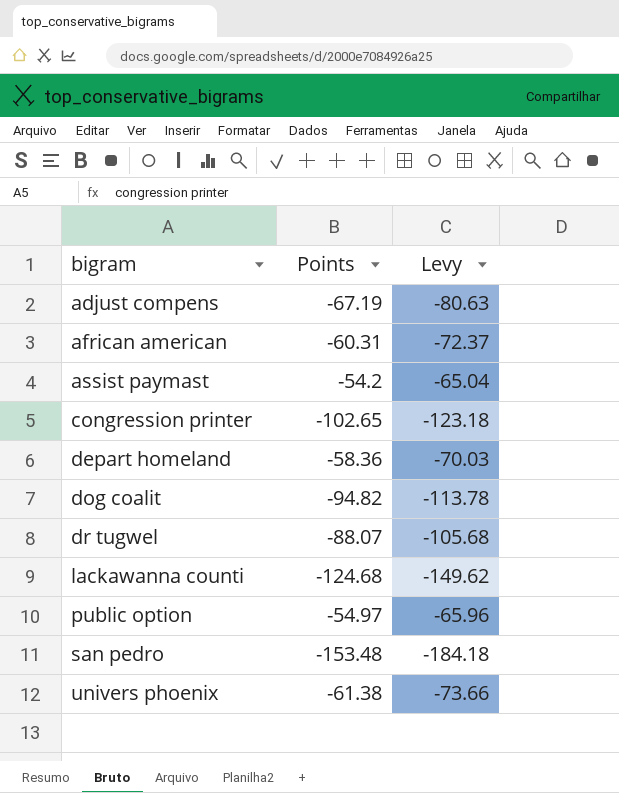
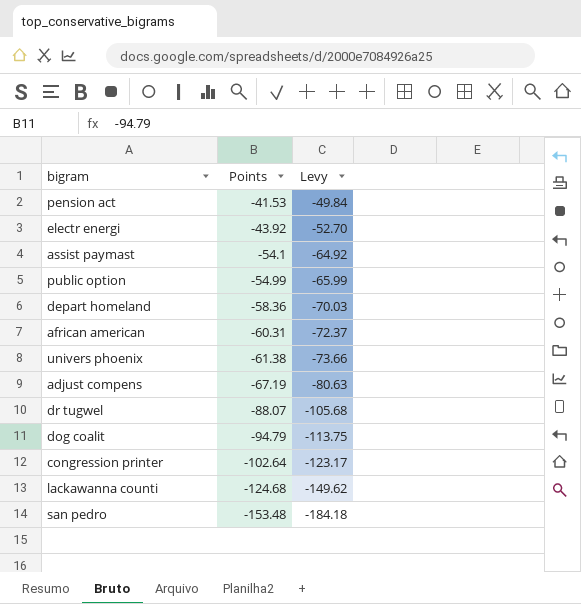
row order: bigram ascending -> Points descending
row pension act: none -> -41.53 | -49.84
row electr energi: none -> -43.92 | -52.70
assist paymast | Points: -54.2 -> -54.1
assist paymast | Levy: -65.04 -> -64.92
public option | Points: -54.97 -> -54.99
public option | Levy: -65.96 -> -65.99
dog coalit | Points: -94.82 -> -94.79
dog coalit | Levy: -113.78 -> -113.75
congression printer | Points: -102.65 -> -102.64
congression printer | Levy: -123.18 -> -123.17

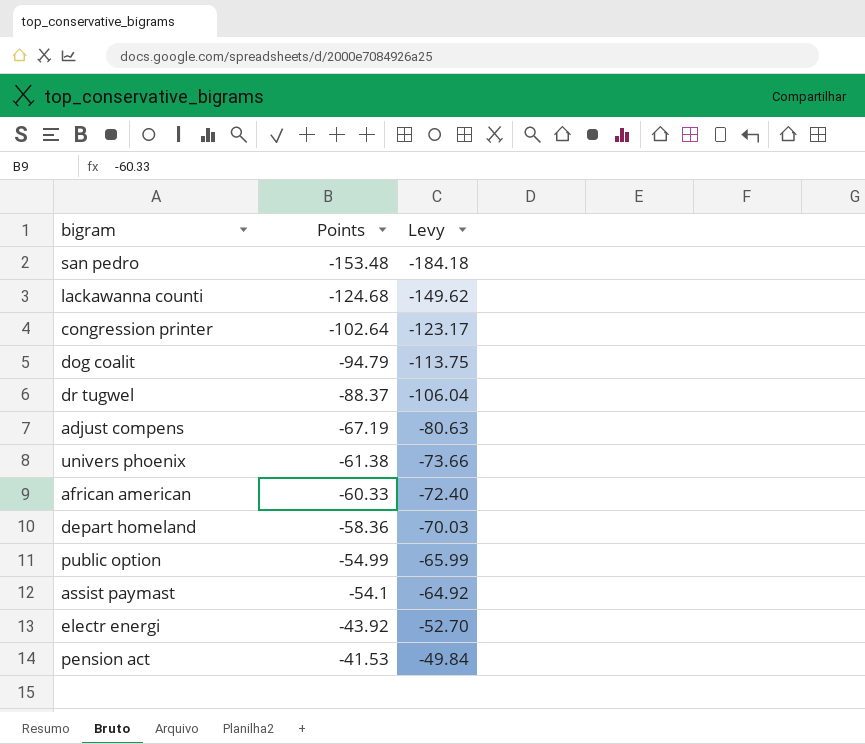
row order: Points descending -> Points ascending
dr tugwel | Points: -88.07 -> -88.37
dr tugwel | Levy: -105.68 -> -106.04
african american | Points: -60.31 -> -60.33
african american | Levy: -72.37 -> -72.40

